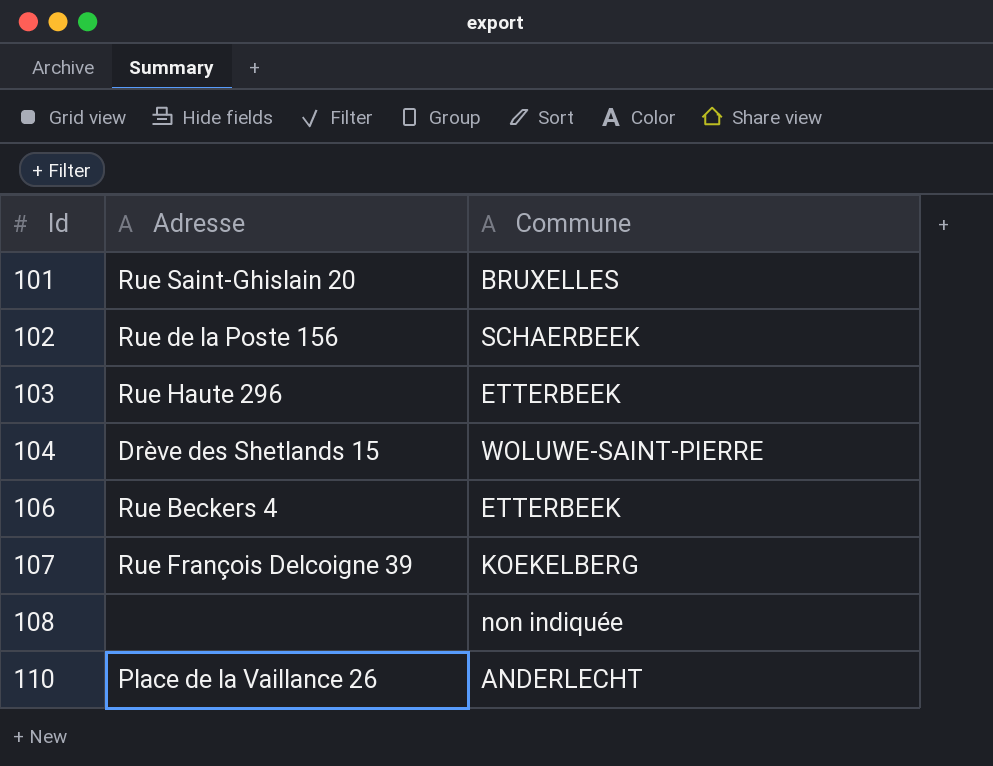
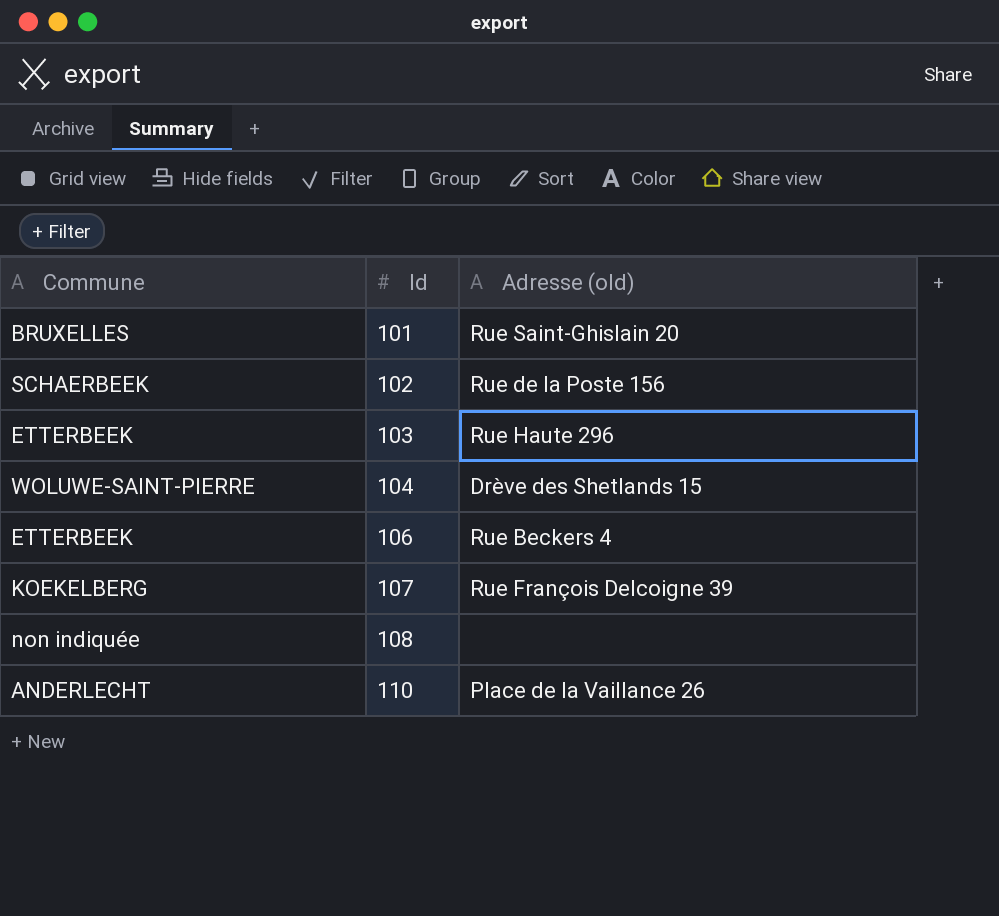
column Commune | position: 3 -> 1
column name: Adresse -> Adresse (old)

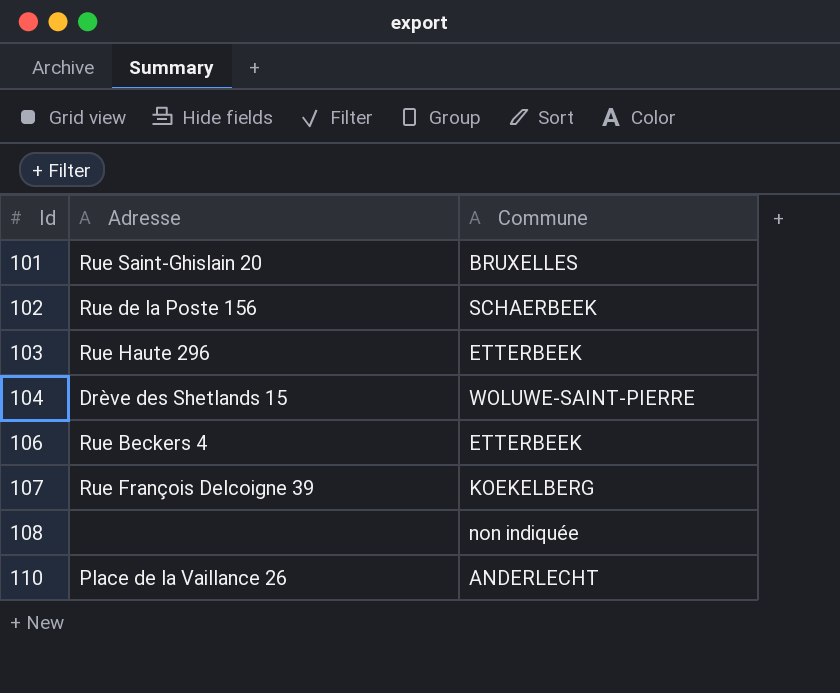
column name: Adresse (old) -> Adresse
column Commune | position: 1 -> 3

